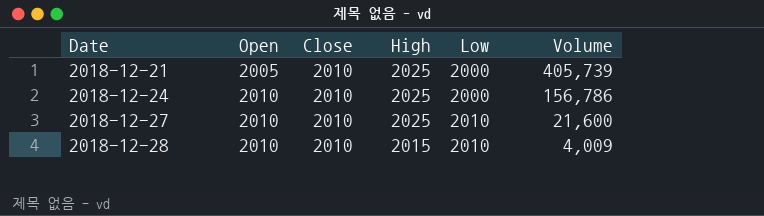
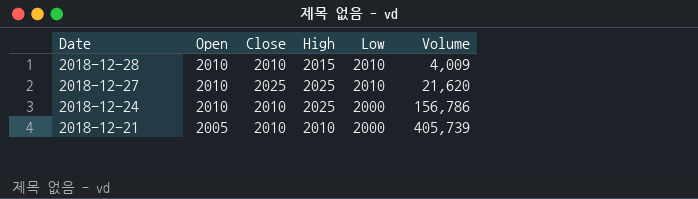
row order: Date ascending -> Date descending
2018-12-27 | Close: 2010 -> 2025
2018-12-27 | Volume: 21,600 -> 21,620
2018-12-21 | High: 2025 -> 2010

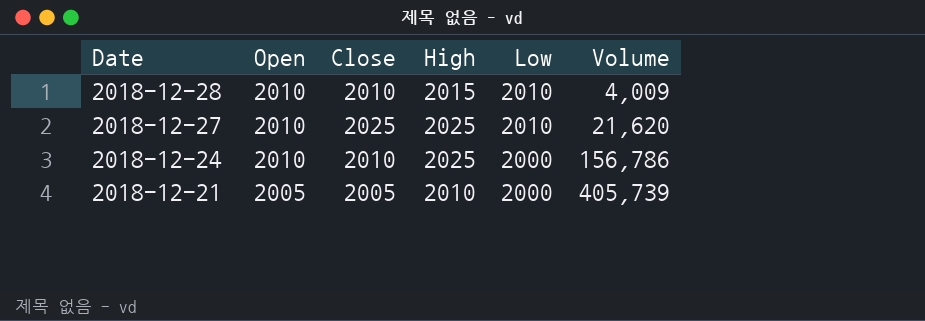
2018-12-21 | Close: 2010 -> 2005

